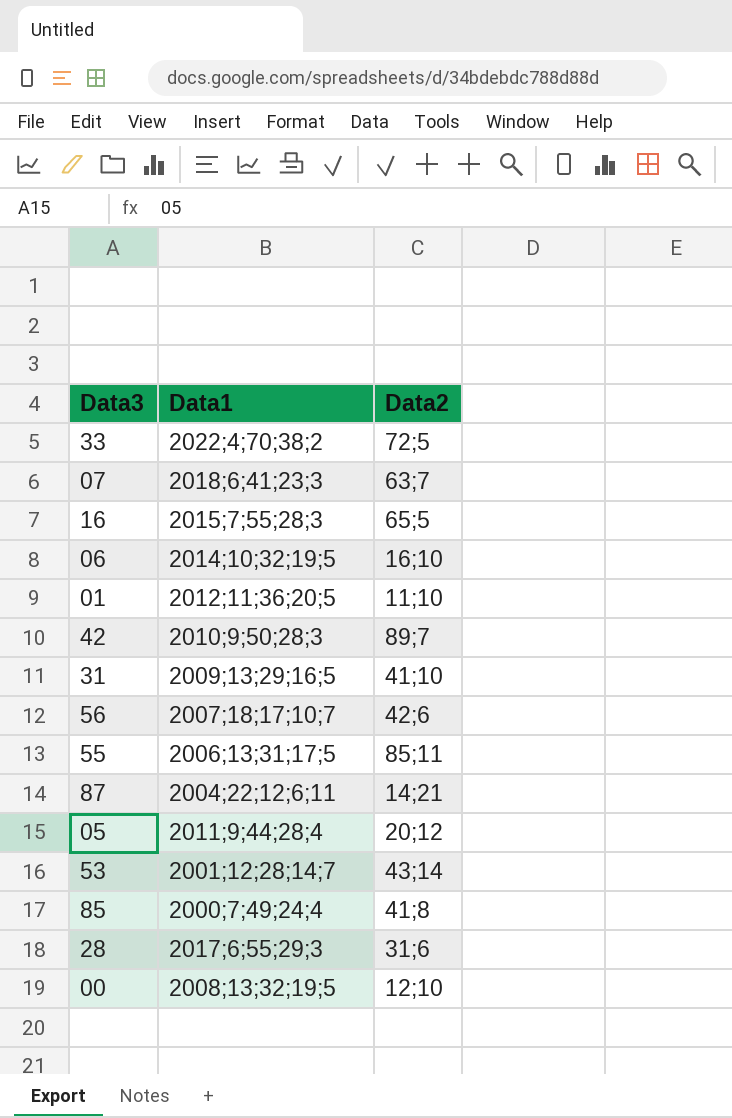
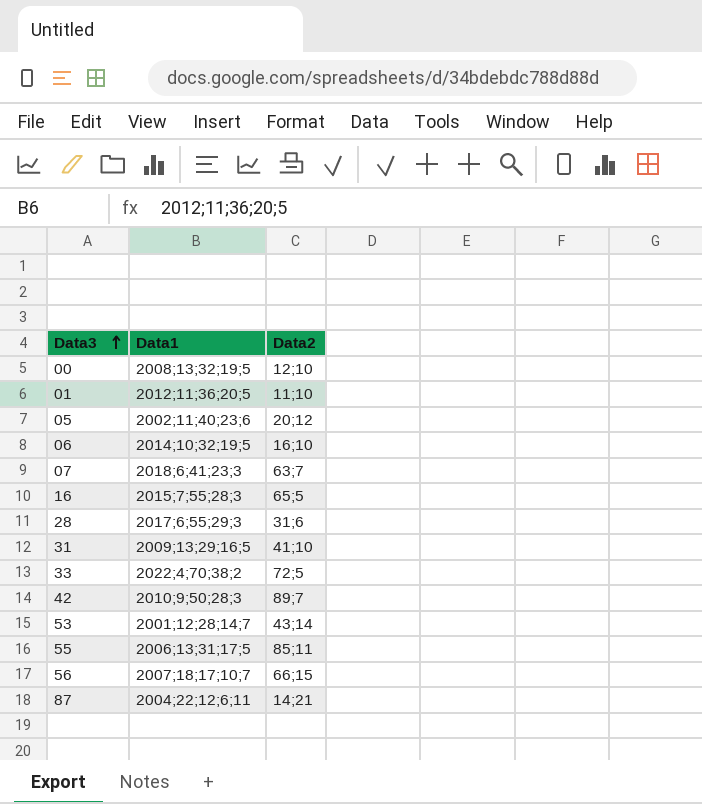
row order: none -> Data3 ascending
row 85: 2000;7;49;24;4 | 41;8 -> none
05 | Data1: 2011;9;44;28;4 -> 2002;11;40;23;6
56 | Data2: 42;6 -> 66;15

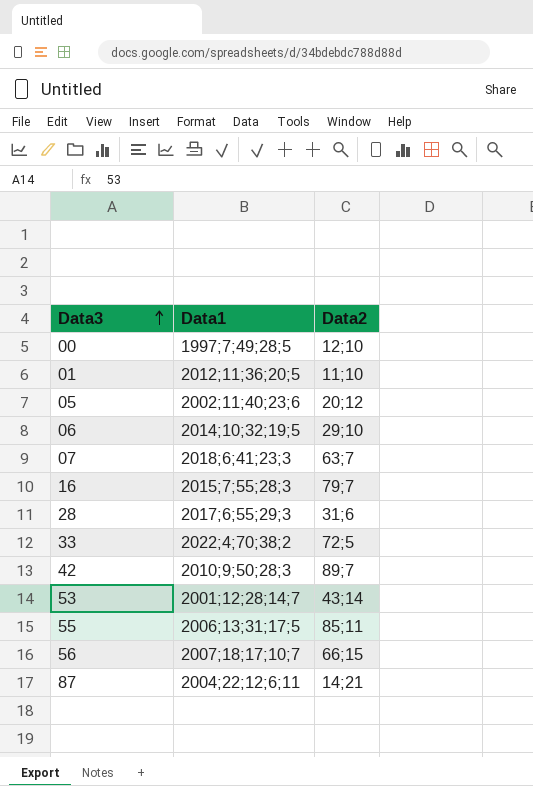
row 31: 2009;13;29;16;5 | 41;10 -> none
00 | Data1: 2008;13;32;19;5 -> 1997;7;49;28;5
06 | Data2: 16;10 -> 29;10
16 | Data2: 65;5 -> 79;7

